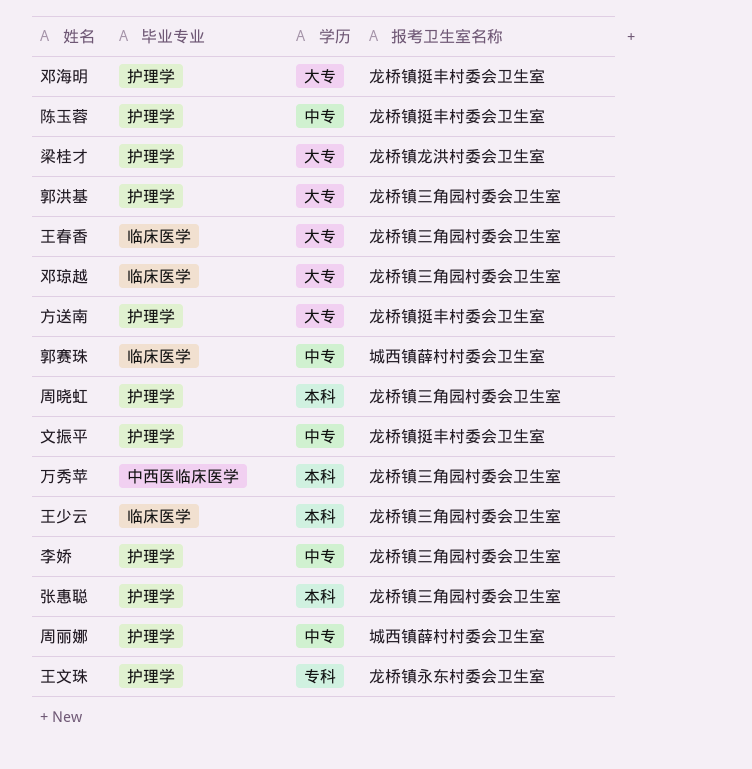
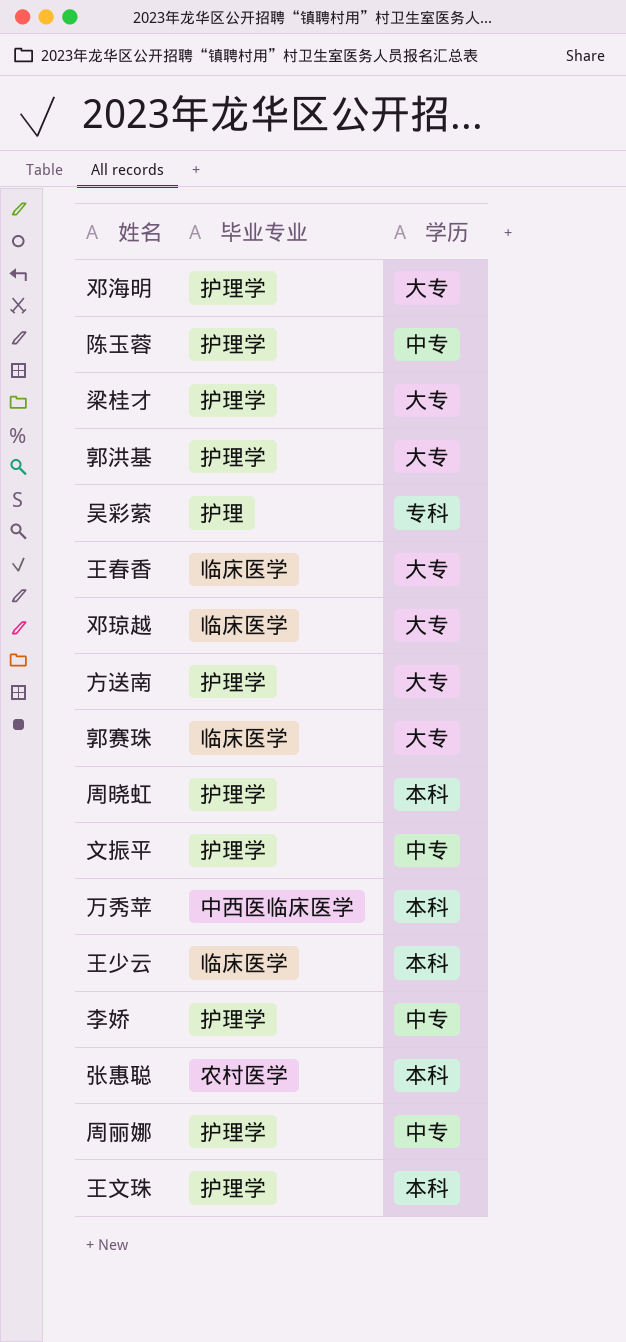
column 报考卫生室名称 | position: 4 -> none
row 吴彩萦: none -> 护理 | 专科
郭赛珠 | 学历: 中专 -> 大专
张惠聪 | 毕业专业: 护理学 -> 农村医学
王文珠 | 学历: 专科 -> 本科

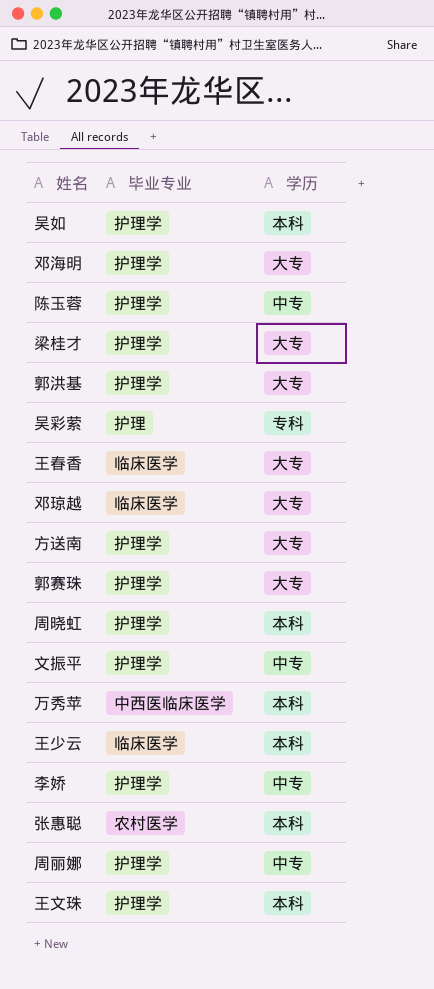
row 吴如: none -> 护理学 | 本科
郭赛珠 | 毕业专业: 临床医学 -> 护理学

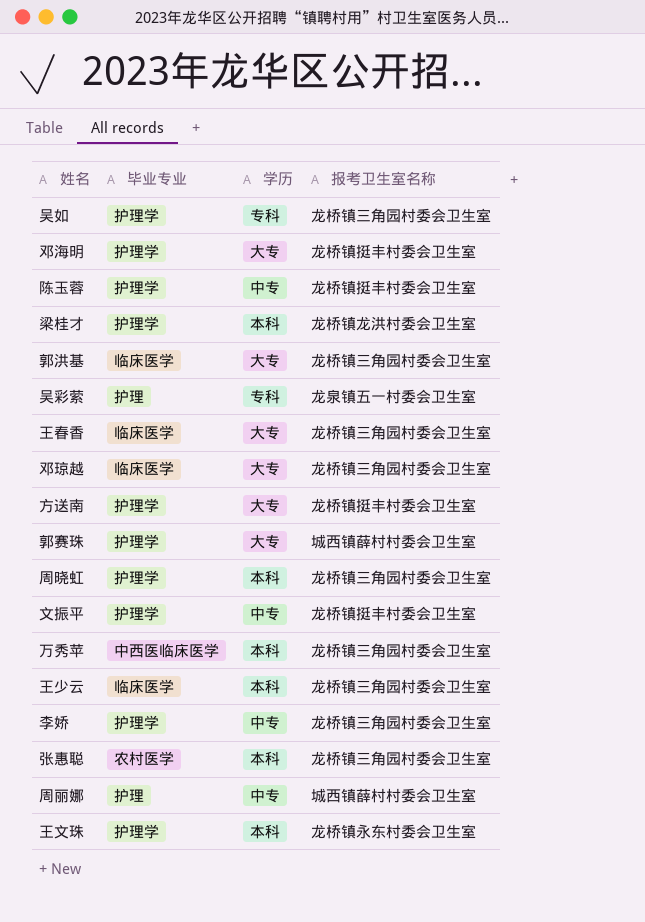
column 报考卫生室名称 | position: none -> 4
吴如 | 学历: 本科 -> 专科
梁桂才 | 学历: 大专 -> 本科
郭洪基 | 毕业专业: 护理学 -> 临床医学
周丽娜 | 毕业专业: 护理学 -> 护理

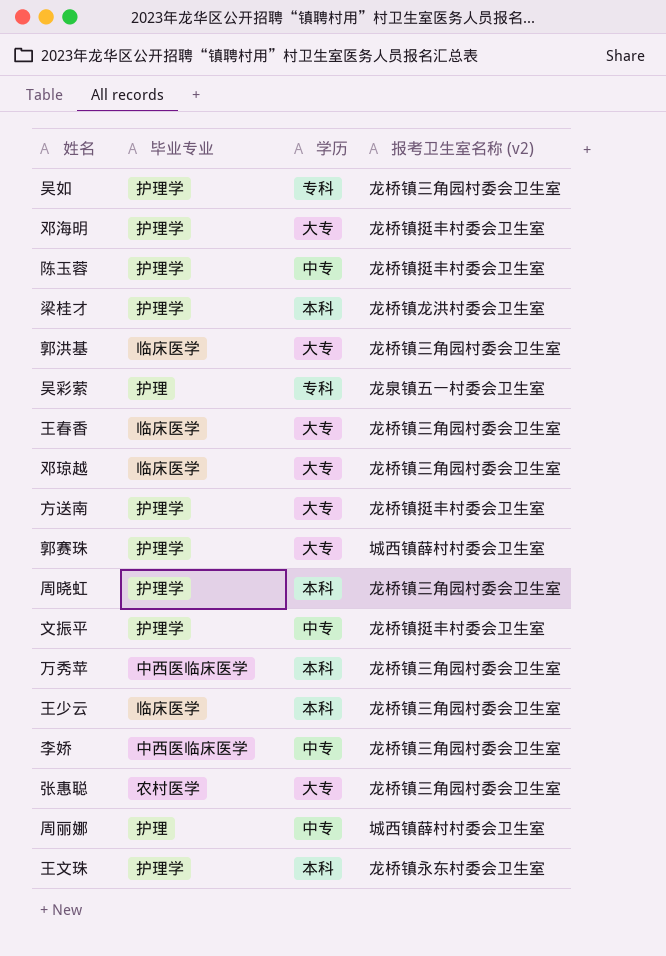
column name: 报考卫生室名称 -> 报考卫生室名称 (v2)
李娇 | 毕业专业: 护理学 -> 中西医临床医学
张惠聪 | 学历: 本科 -> 大专

